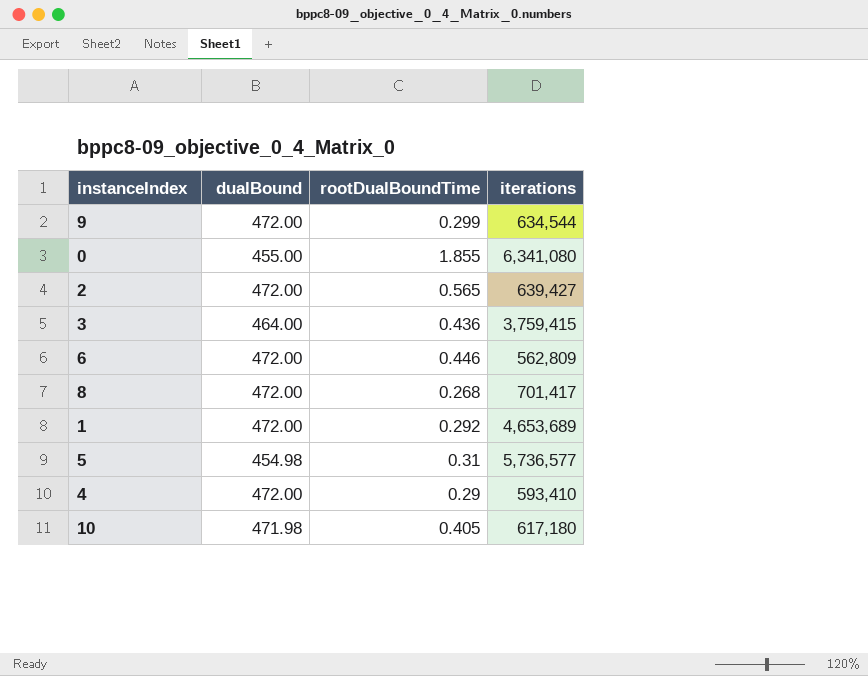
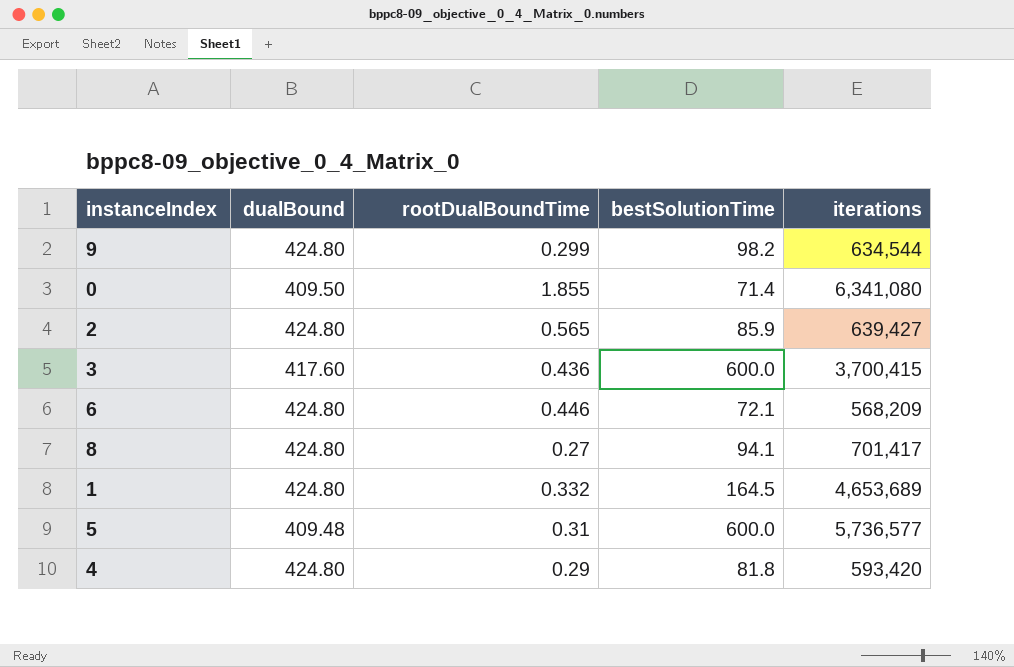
column bestSolutionTime | position: none -> 4
row 10: 471.98 | 0.405 | 617,180 -> none
9 | dualBound: 472.00 -> 424.80
0 | dualBound: 455.00 -> 409.50
2 | dualBound: 472.00 -> 424.80
3 | dualBound: 464.00 -> 417.60
3 | iterations: 3,759,415 -> 3,700,415
6 | dualBound: 472.00 -> 424.80
6 | iterations: 562,809 -> 568,209
8 | dualBound: 472.00 -> 424.80
8 | rootDualBoundTime: 0.268 -> 0.27
1 | dualBound: 472.00 -> 424.80
1 | rootDualBoundTime: 0.292 -> 0.332
5 | dualBound: 454.98 -> 409.48
4 | dualBound: 472.00 -> 424.80
4 | iterations: 593,410 -> 593,420

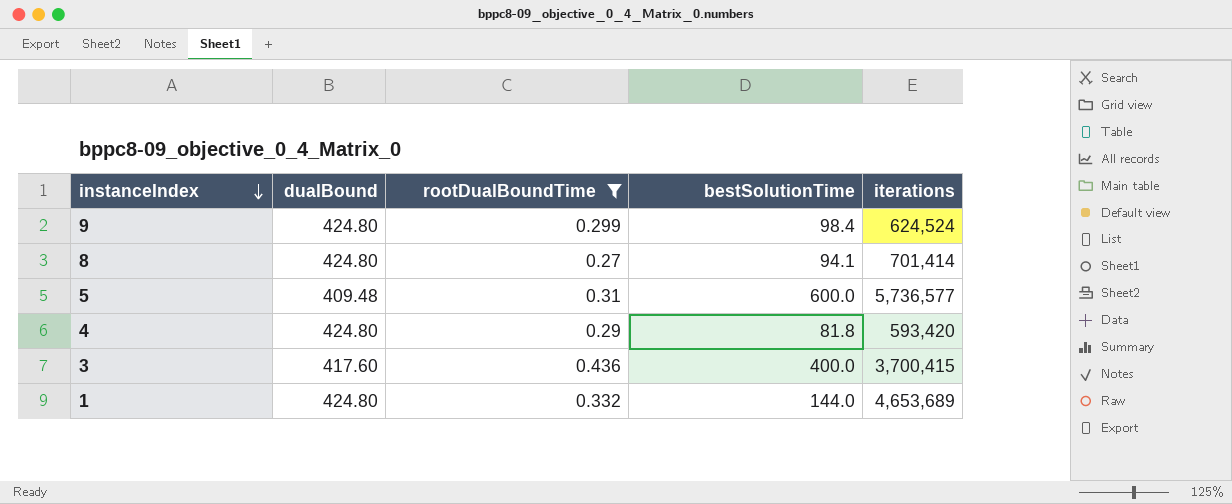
filter: none -> rootDualBoundTime <= 0.436
row order: none -> instanceIndex descending
9 | bestSolutionTime: 98.2 -> 98.4
9 | iterations: 634,544 -> 624,524
8 | iterations: 701,417 -> 701,414
3 | bestSolutionTime: 600.0 -> 400.0
1 | bestSolutionTime: 164.5 -> 144.0

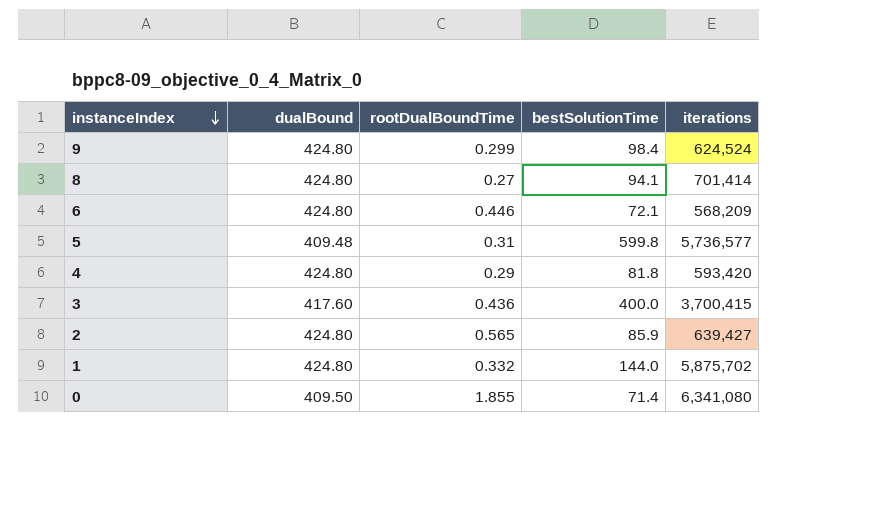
filter: rootDualBoundTime <= 0.436 -> none
5 | bestSolutionTime: 600.0 -> 599.8
1 | iterations: 4,653,689 -> 5,875,702

